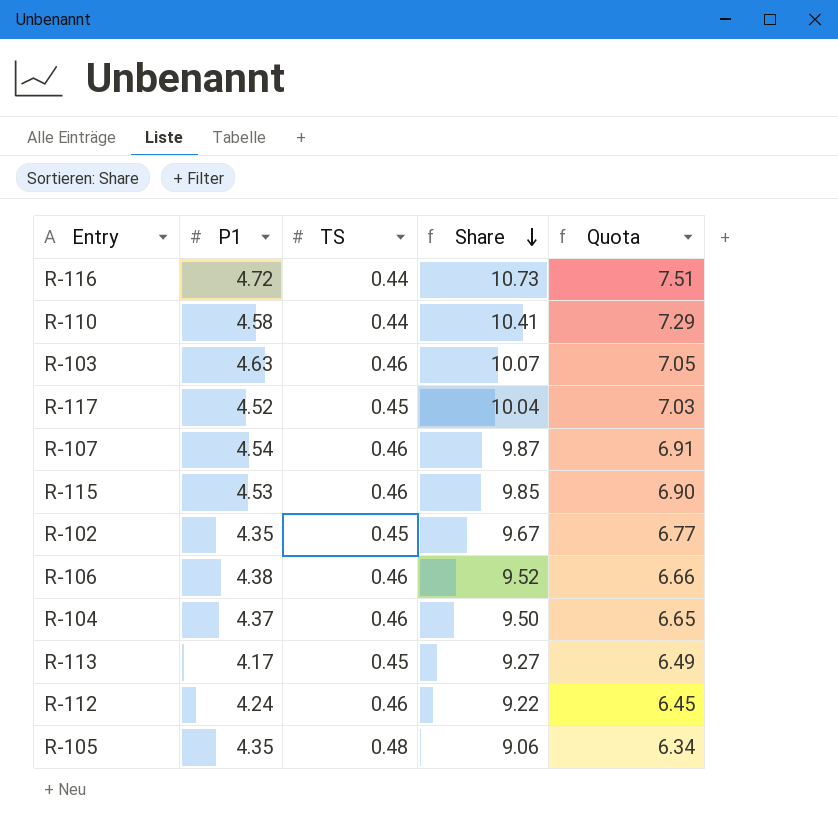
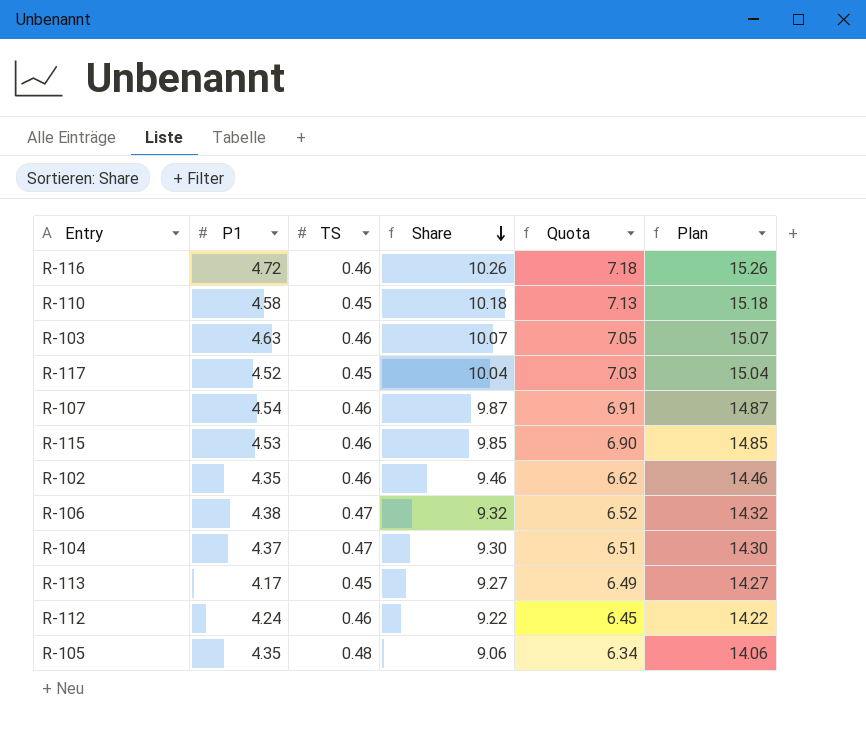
column Plan | formula: none -> [Share] + 5
R-116 | TS: 0.44 -> 0.46
R-116 | Share: 10.73 -> 10.26
R-116 | Quota: 7.51 -> 7.18
R-110 | TS: 0.44 -> 0.45
R-110 | Share: 10.41 -> 10.18
R-110 | Quota: 7.29 -> 7.13
R-102 | TS: 0.45 -> 0.46
R-102 | Share: 9.67 -> 9.46
R-102 | Quota: 6.77 -> 6.62
R-106 | TS: 0.46 -> 0.47
R-106 | Share: 9.52 -> 9.32
R-106 | Quota: 6.66 -> 6.52
R-104 | TS: 0.46 -> 0.47
R-104 | Share: 9.50 -> 9.30
R-104 | Quota: 6.65 -> 6.51

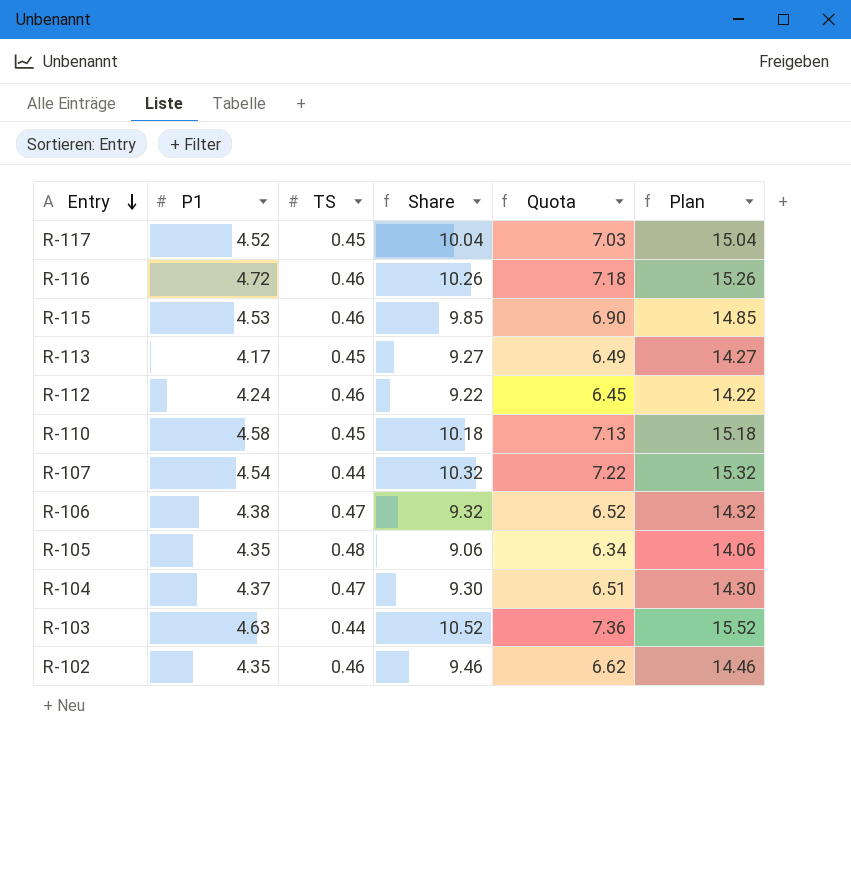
row order: Share descending -> Entry descending
R-107 | TS: 0.46 -> 0.44
R-107 | Share: 9.87 -> 10.32
R-107 | Quota: 6.91 -> 7.22
R-107 | Plan: 14.87 -> 15.32
R-103 | TS: 0.46 -> 0.44
R-103 | Share: 10.07 -> 10.52
R-103 | Quota: 7.05 -> 7.36
R-103 | Plan: 15.07 -> 15.52

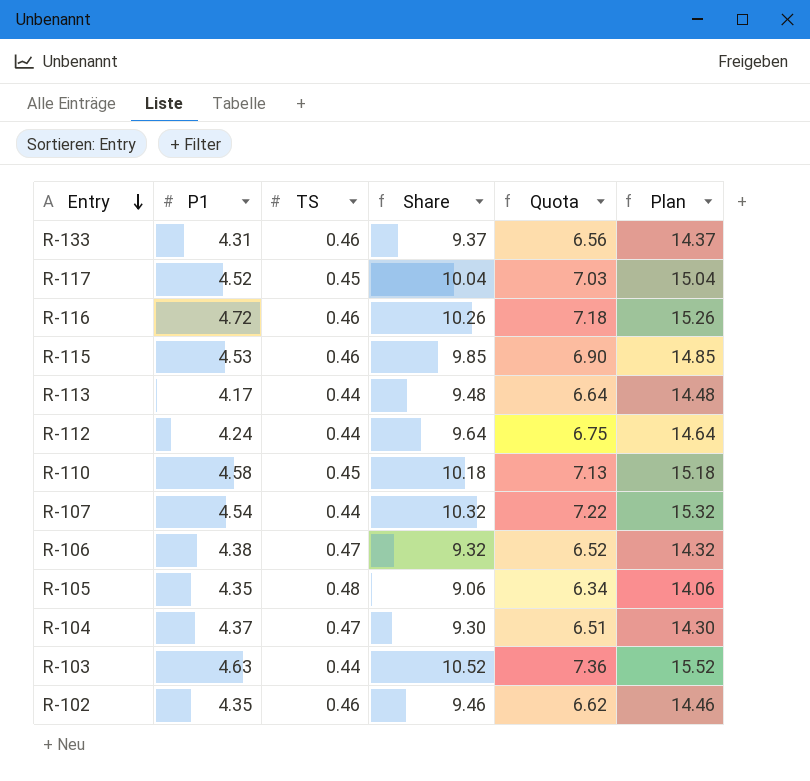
row R-133: none -> 4.31 | 0.46 | 9.37 | 6.56 | 14.37
R-113 | TS: 0.45 -> 0.44
R-113 | Share: 9.27 -> 9.48
R-113 | Quota: 6.49 -> 6.64
R-113 | Plan: 14.27 -> 14.48
R-112 | TS: 0.46 -> 0.44
R-112 | Share: 9.22 -> 9.64
R-112 | Quota: 6.45 -> 6.75
R-112 | Plan: 14.22 -> 14.64

